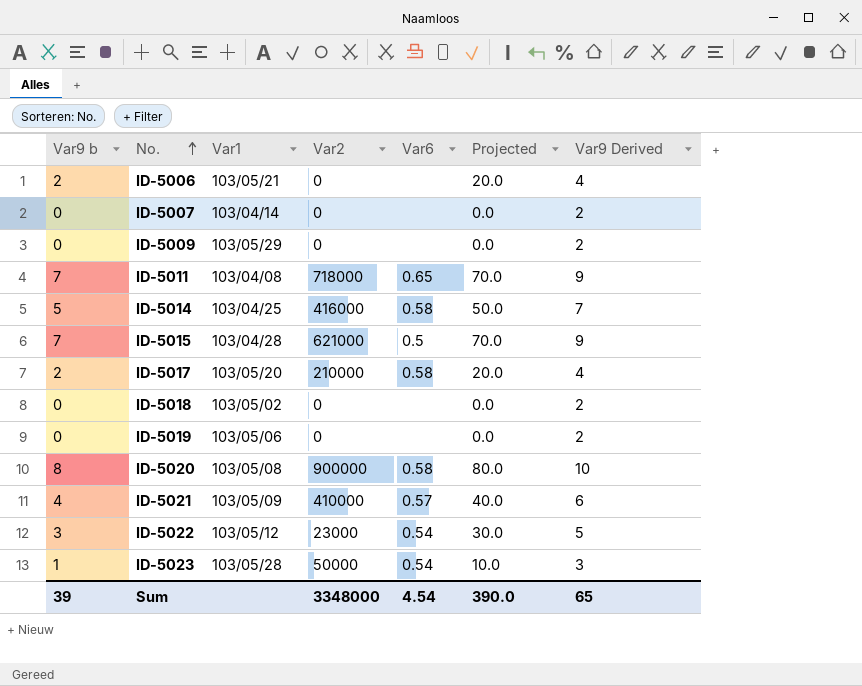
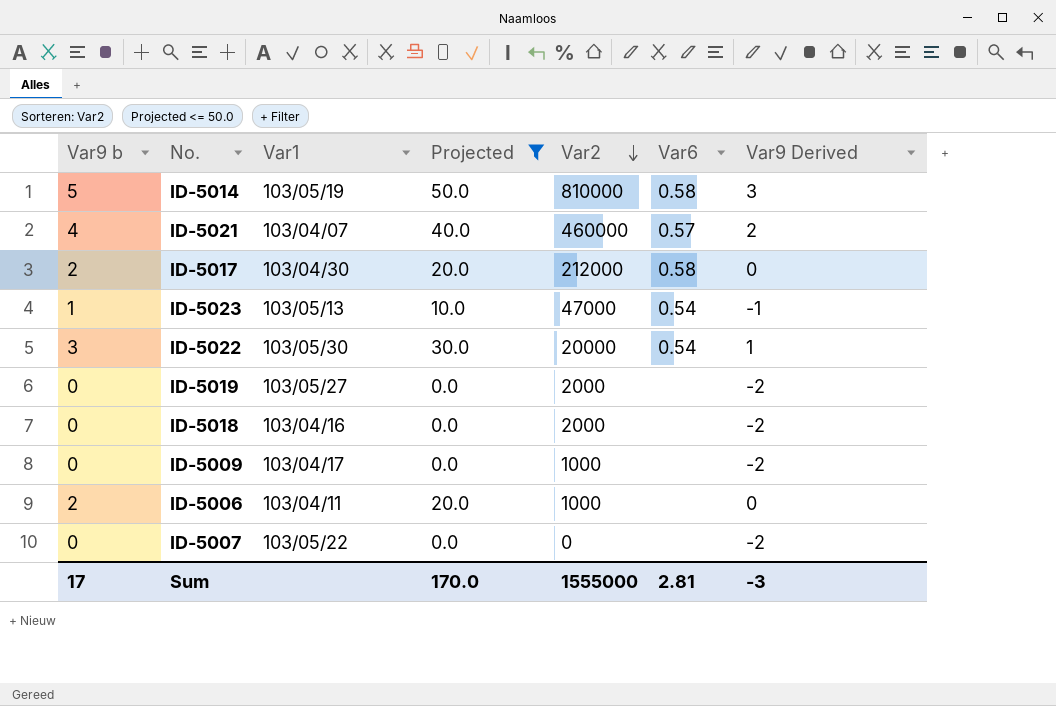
filter: none -> Projected <= 50.0
row order: No. ascending -> Var2 descending
column Projected | position: 6 -> 4
column Var9 Derived | formula: [Var9 b] + 2 -> [Var9 b] - 2
ID-5014 | Var1: 103/04/25 -> 103/05/19
ID-5014 | Var2: 416000 -> 810000
ID-5021 | Var1: 103/05/09 -> 103/04/07
ID-5021 | Var2: 410000 -> 460000
ID-5017 | Var1: 103/05/20 -> 103/04/30
ID-5017 | Var2: 210000 -> 212000
ID-5023 | Var1: 103/05/28 -> 103/05/13
ID-5023 | Var2: 50000 -> 47000
ID-5022 | Var1: 103/05/12 -> 103/05/30
ID-5022 | Var2: 23000 -> 20000
ID-5019 | Var1: 103/05/06 -> 103/05/27
ID-5019 | Var2: 0 -> 2000
ID-5018 | Var1: 103/05/02 -> 103/04/16
ID-5018 | Var2: 0 -> 2000
ID-5009 | Var1: 103/05/29 -> 103/04/17
ID-5009 | Var2: 0 -> 1000
ID-5006 | Var1: 103/05/21 -> 103/04/11
ID-5006 | Var2: 0 -> 1000
ID-5007 | Var1: 103/04/14 -> 103/05/22
Sum | Var9 b: 39 -> 17
Sum | Projected: 390.0 -> 170.0
Sum | Var2: 3348000 -> 1555000
Sum | Var6: 4.54 -> 2.81
Sum | Var9 Derived: 65 -> -3

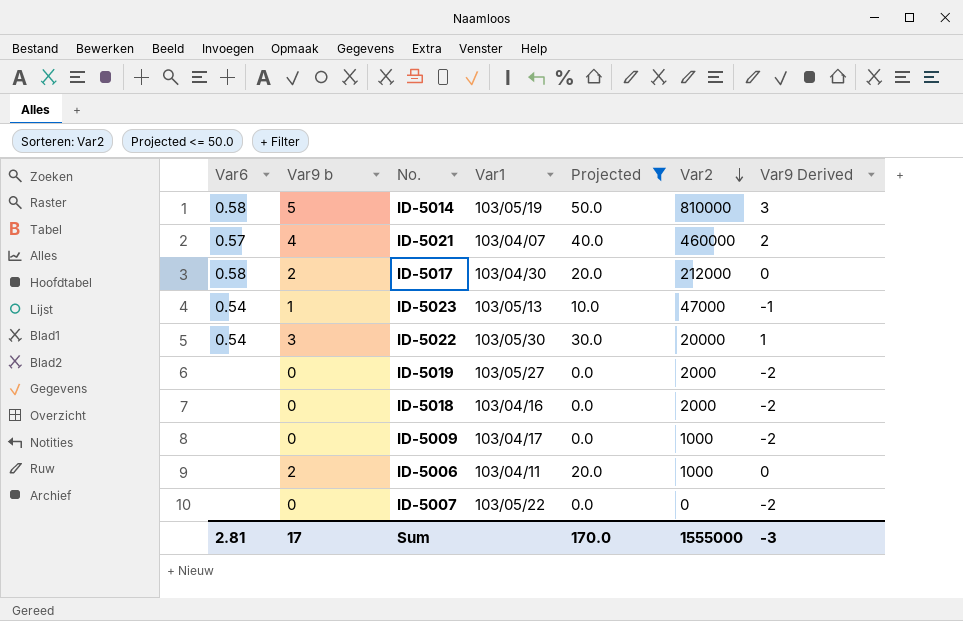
column Var6 | position: 6 -> 1

